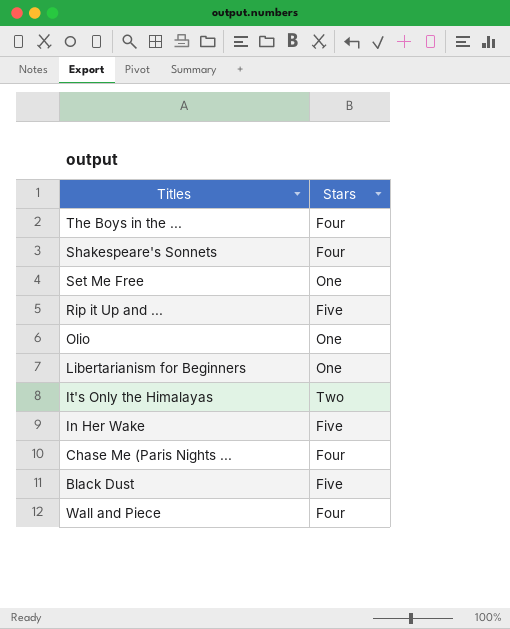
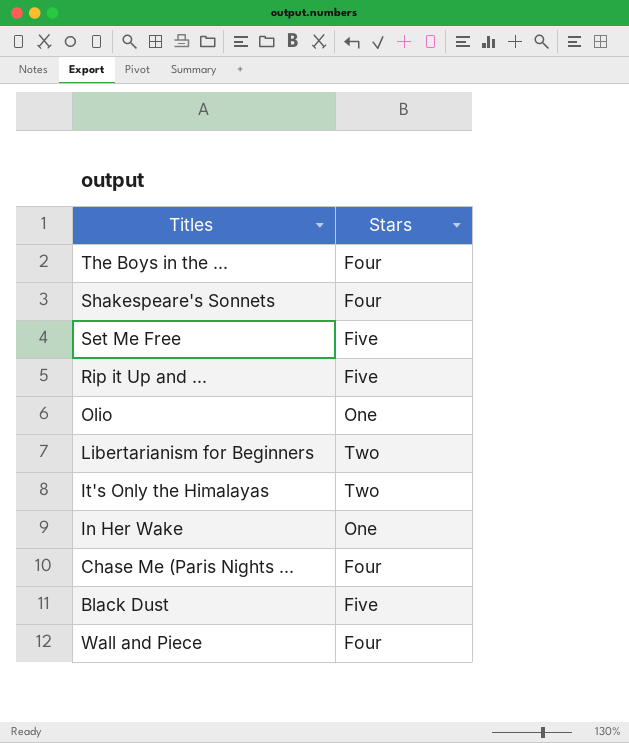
Set Me Free | Stars: One -> Five
Libertarianism for Beginners | Stars: One -> Two
In Her Wake | Stars: Five -> One

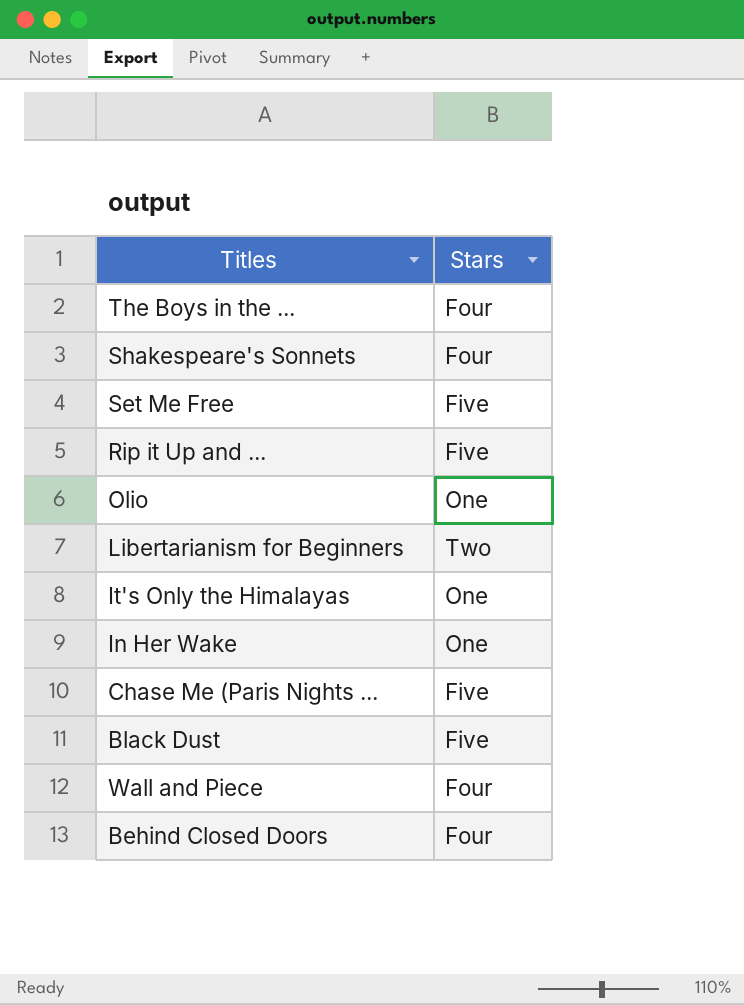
It's Only the Himalayas | Stars: Two -> One
Chase Me (Paris Nights ... | Stars: Four -> Five
row Behind Closed Doors: none -> Four

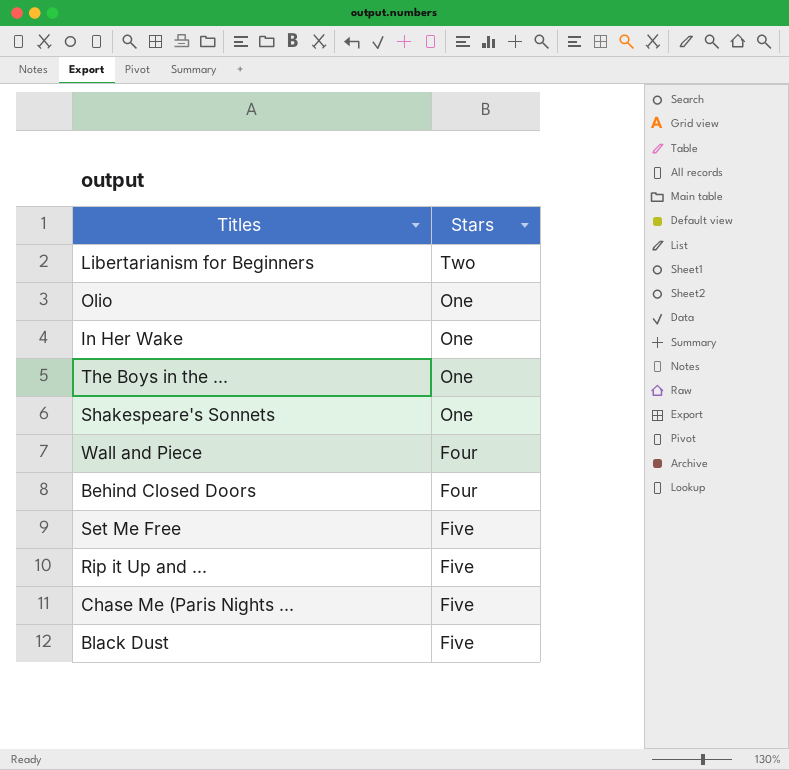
row order: none -> Stars descending
row It's Only the Himalayas: One -> none
The Boys in the ... | Stars: Four -> One
Shakespeare's Sonnets | Stars: Four -> One

